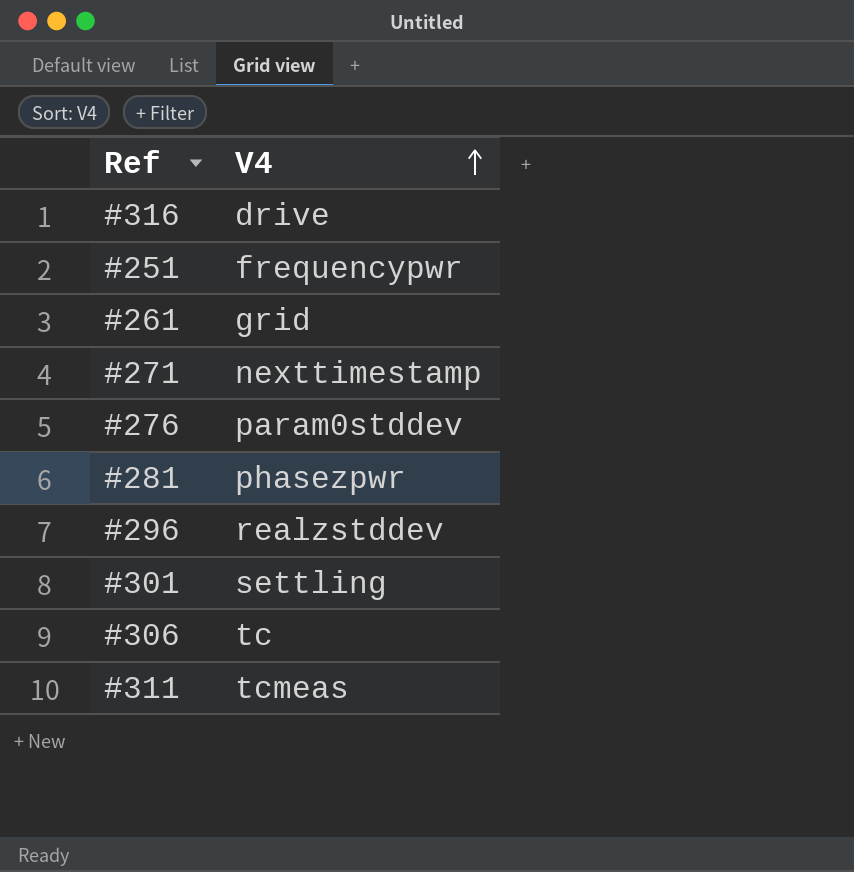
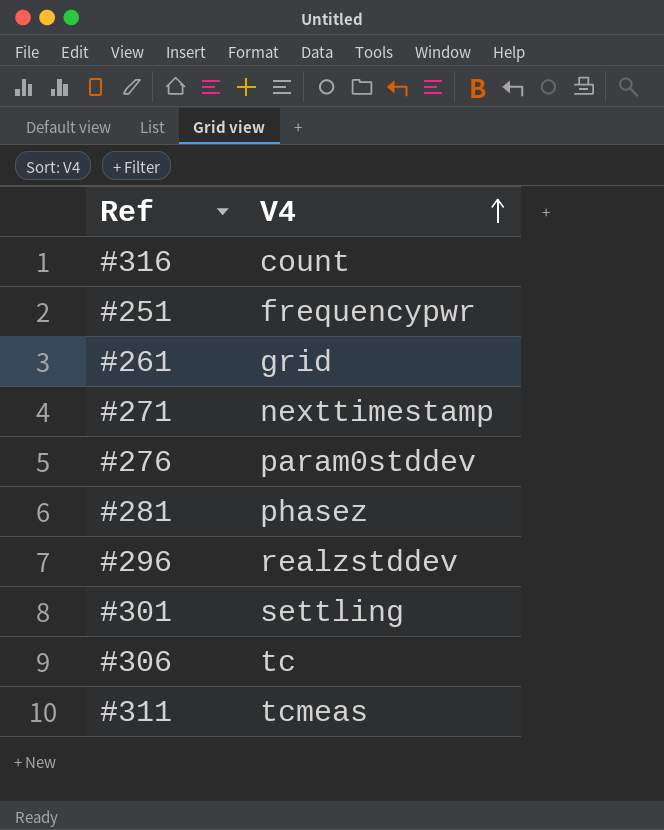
#316 | V4: drive -> count
#281 | V4: phasezpwr -> phasez

